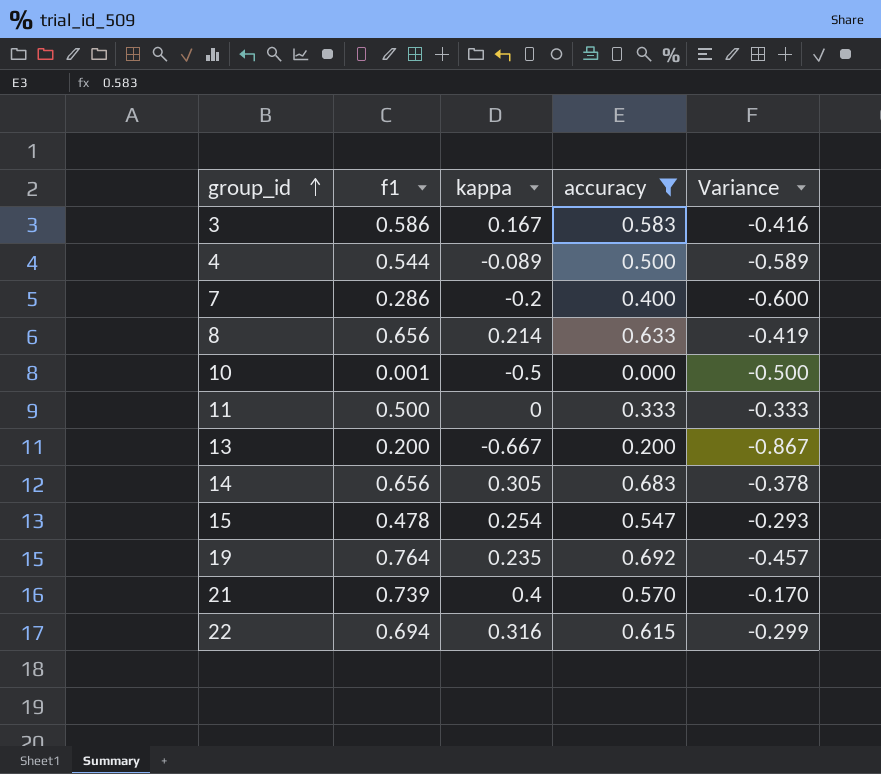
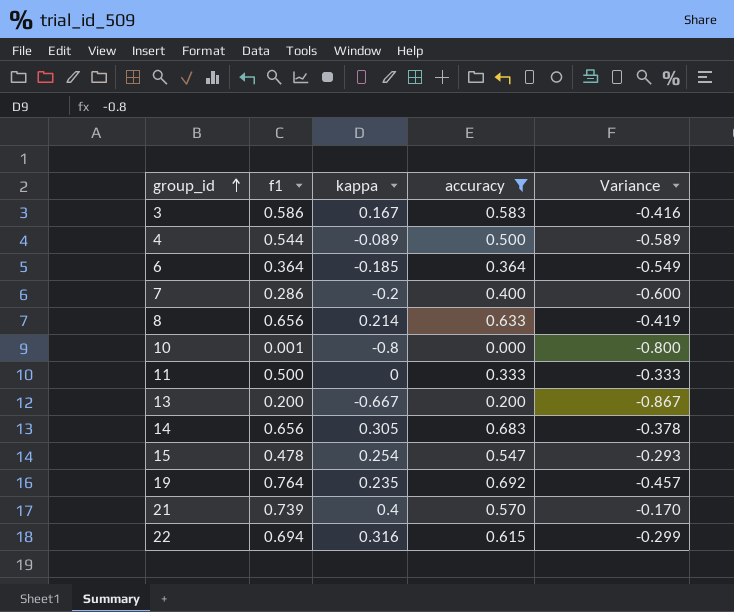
row 6: none -> 0.364 | -0.185 | 0.364 | -0.549
10 | kappa: -0.5 -> -0.8
10 | Variance: -0.500 -> -0.800

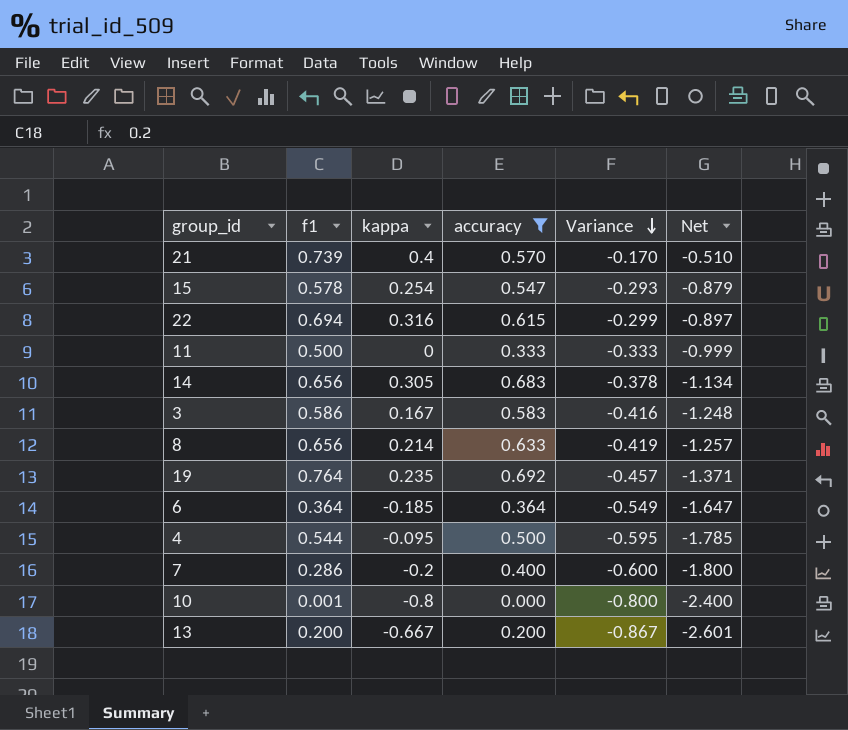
row order: group_id ascending -> Variance descending
column Net | formula: none -> [Variance] * 3
15 | f1: 0.478 -> 0.578
4 | kappa: -0.089 -> -0.095
4 | Variance: -0.589 -> -0.595

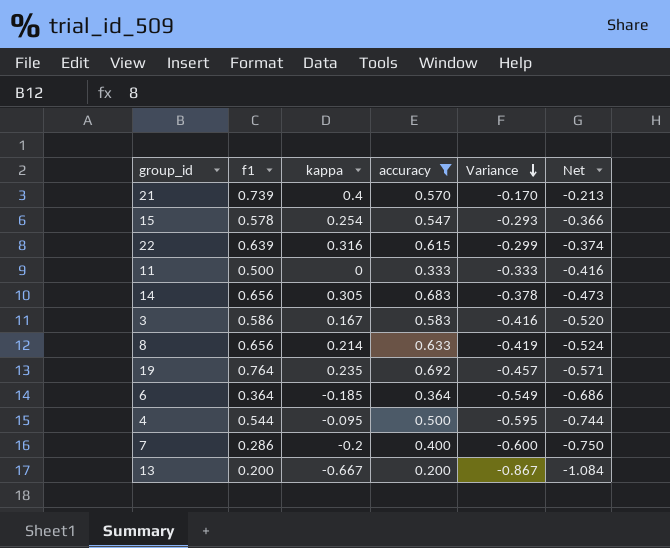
column Net | formula: [Variance] * 3 -> [Variance] * 1.25
row 10: 0.001 | -0.8 | 0.000 | -0.800 | -2.400 -> none
22 | f1: 0.694 -> 0.639

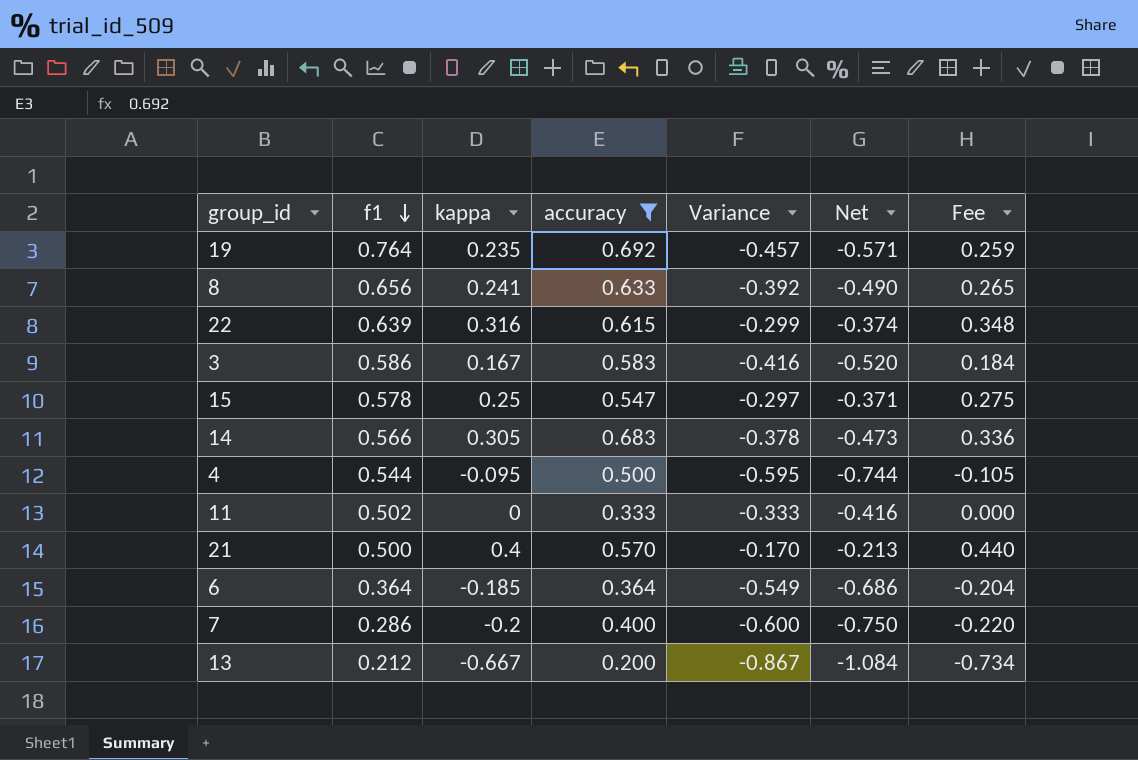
row order: Variance descending -> f1 descending
column Fee | formula: none -> [kappa] * 1.1
8 | kappa: 0.214 -> 0.241
8 | Variance: -0.419 -> -0.392
8 | Net: -0.524 -> -0.490
15 | kappa: 0.254 -> 0.25
15 | Variance: -0.293 -> -0.297
15 | Net: -0.366 -> -0.371
14 | f1: 0.656 -> 0.566
11 | f1: 0.500 -> 0.502
21 | f1: 0.739 -> 0.500
13 | f1: 0.200 -> 0.212

